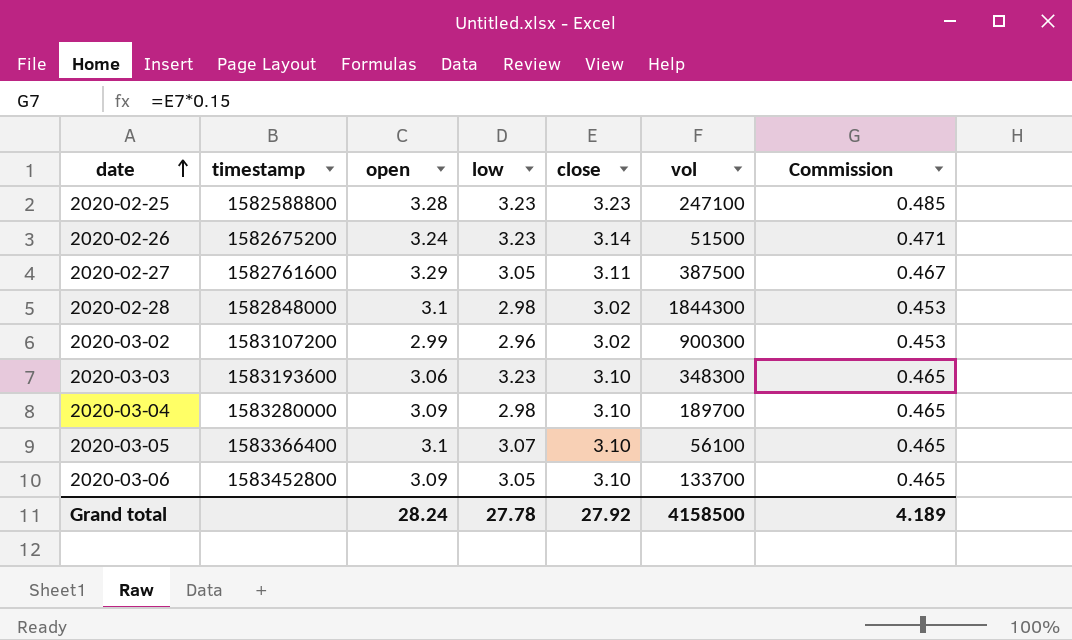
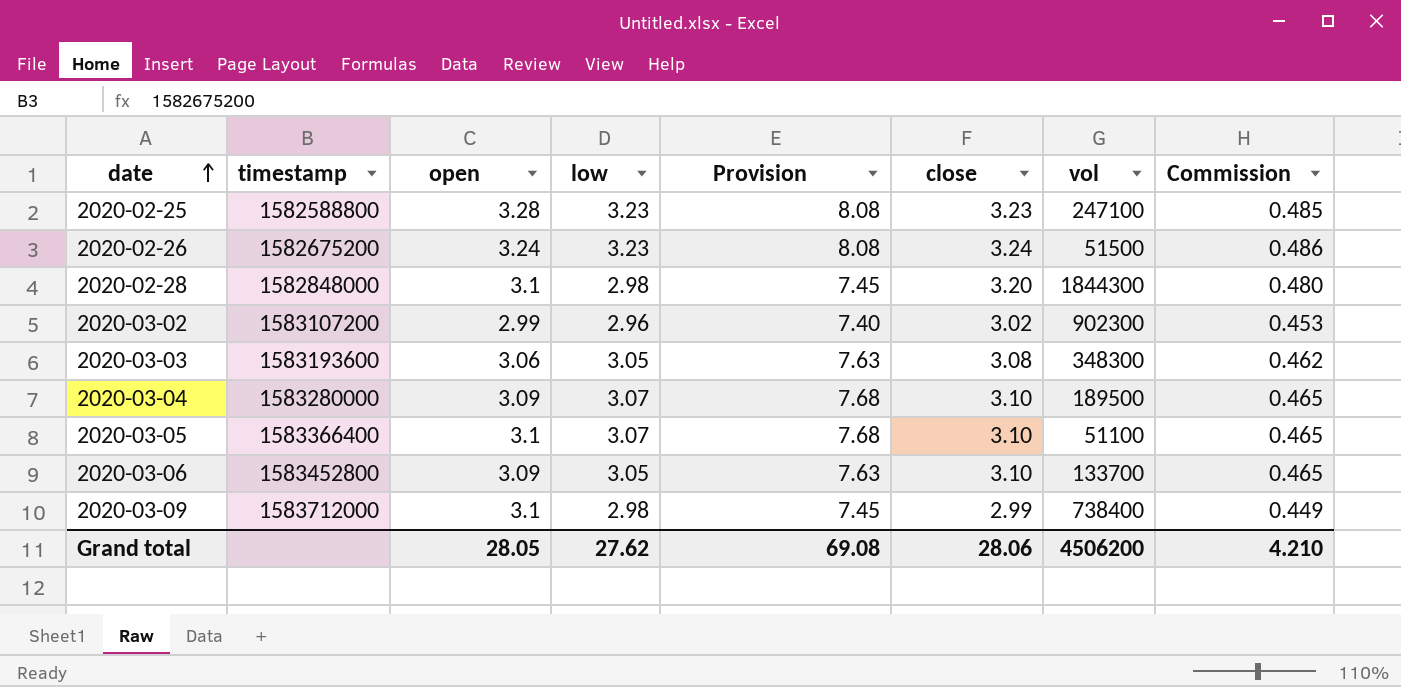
column Provision | formula: none -> [low] * 2.5
row 2020-02-27: 1582761600 | 3.29 | 3.05 | 3.11 | 387500 | 0.467 -> none
2020-02-26 | close: 3.14 -> 3.24
2020-02-26 | Commission: 0.471 -> 0.486
2020-02-28 | close: 3.02 -> 3.20
2020-02-28 | Commission: 0.453 -> 0.480
2020-03-02 | vol: 900300 -> 902300
2020-03-03 | low: 3.23 -> 3.05
2020-03-03 | close: 3.10 -> 3.08
2020-03-03 | Commission: 0.465 -> 0.462
2020-03-04 | low: 2.98 -> 3.07
2020-03-04 | vol: 189700 -> 189500
2020-03-05 | vol: 56100 -> 51100
row 2020-03-09: none -> 1583712000 | 3.1 | 2.98 | 7.45 | 2.99 | 738400 | 0.449
Grand total | open: 28.24 -> 28.05
Grand total | low: 27.78 -> 27.62
Grand total | close: 27.92 -> 28.06
Grand total | vol: 4158500 -> 4506200
Grand total | Commission: 4.189 -> 4.210

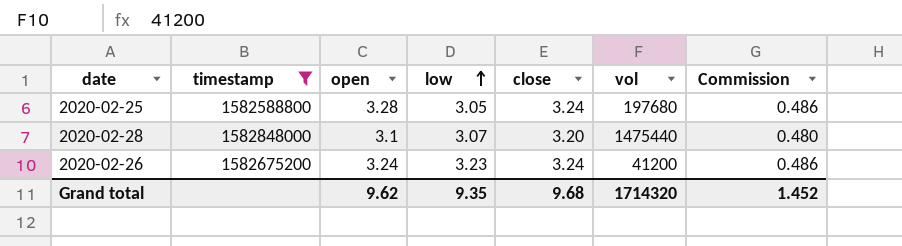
filter: none -> timestamp <= 1582848000
row order: date ascending -> low ascending
column Provision | formula: [low] * 2.5 -> none
2020-02-25 | low: 3.23 -> 3.05
2020-02-25 | close: 3.23 -> 3.24
2020-02-25 | vol: 247100 -> 197680
2020-02-25 | Commission: 0.485 -> 0.486
2020-02-28 | low: 2.98 -> 3.07
2020-02-28 | vol: 1844300 -> 1475440
2020-02-26 | vol: 51500 -> 41200
Grand total | open: 28.05 -> 9.62
Grand total | low: 27.62 -> 9.35
Grand total | close: 28.06 -> 9.68
Grand total | vol: 4506200 -> 1714320
Grand total | Commission: 4.210 -> 1.452

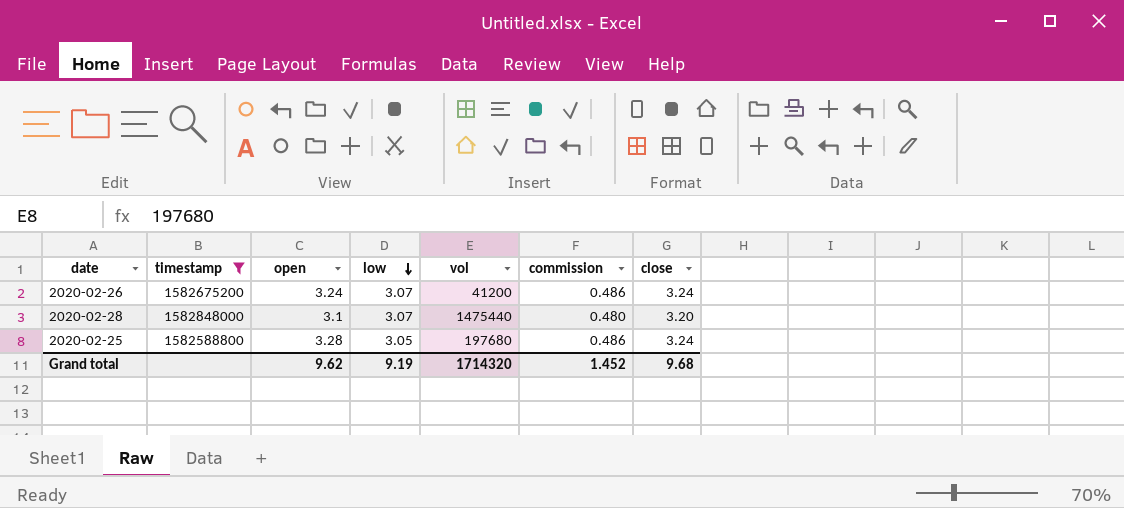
row order: low ascending -> low descending
column name: Commission -> commission
column close | position: 5 -> 7
2020-02-26 | low: 3.23 -> 3.07
Grand total | low: 9.35 -> 9.19

